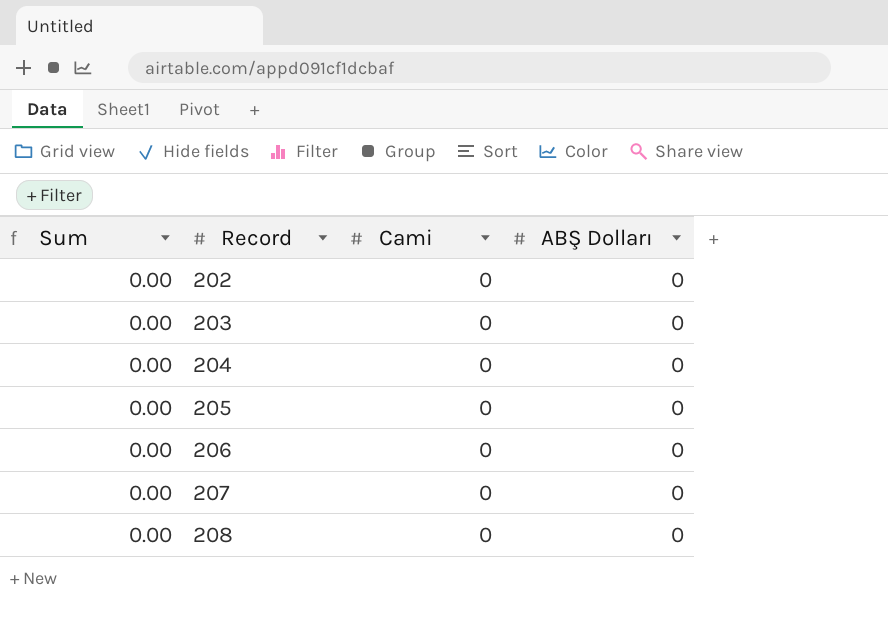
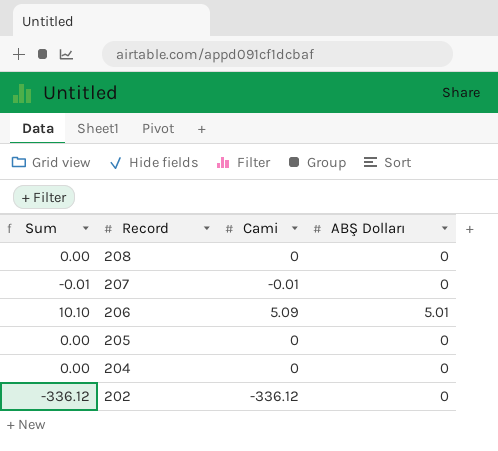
row order: Record ascending -> Record descending
row 203: 0.00 | 0 | 0 -> none
207 | Sum: 0.00 -> -0.01
207 | Cami: 0 -> -0.01
206 | Sum: 0.00 -> 10.10
206 | Cami: 0 -> 5.09
206 | ABŞ Dolları: 0 -> 5.01
202 | Sum: 0.00 -> -336.12
202 | Cami: 0 -> -336.12

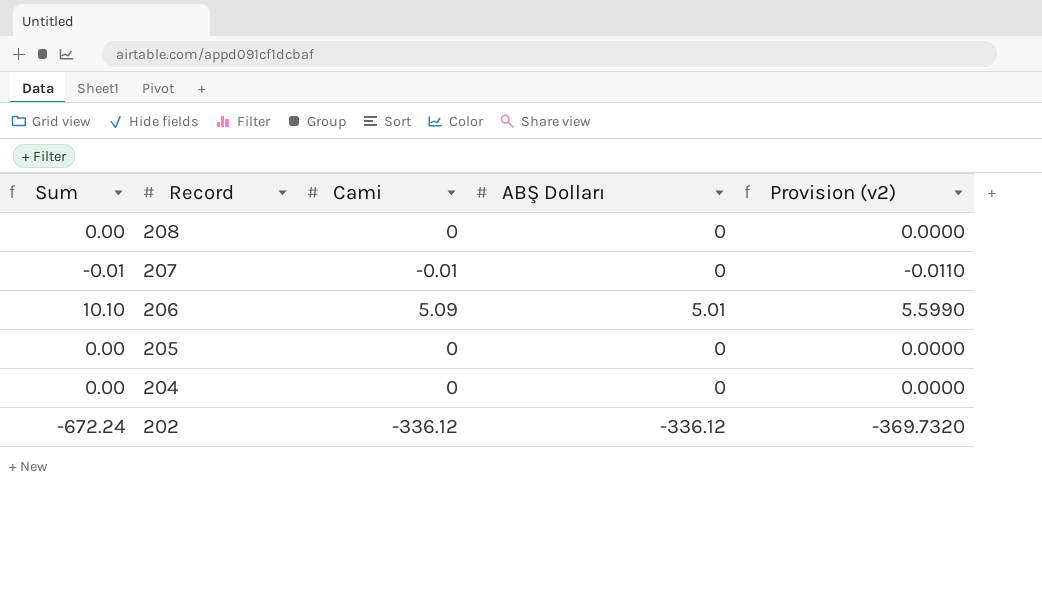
column Provision (v2) | formula: none -> [Cami] * 1.1
202 | Sum: -336.12 -> -672.24
202 | ABŞ Dolları: 0 -> -336.12

